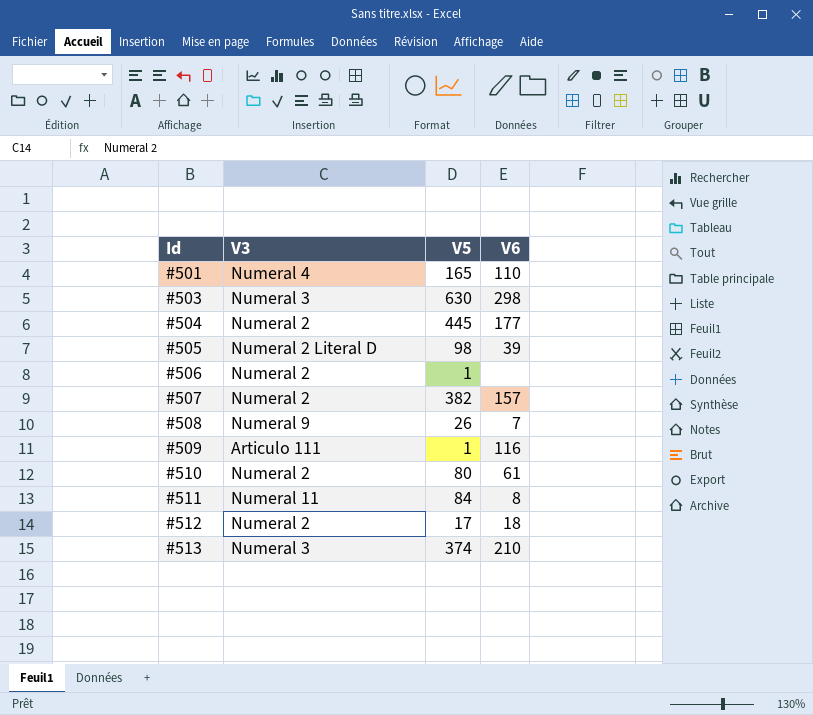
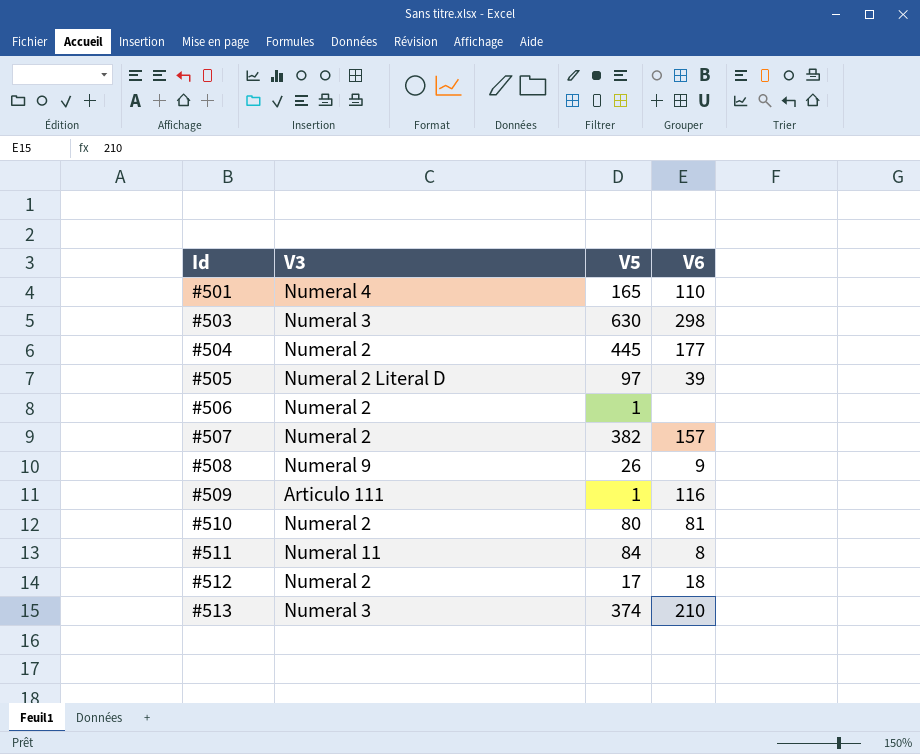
#505 | V5: 98 -> 97
#508 | V6: 7 -> 9
#510 | V6: 61 -> 81

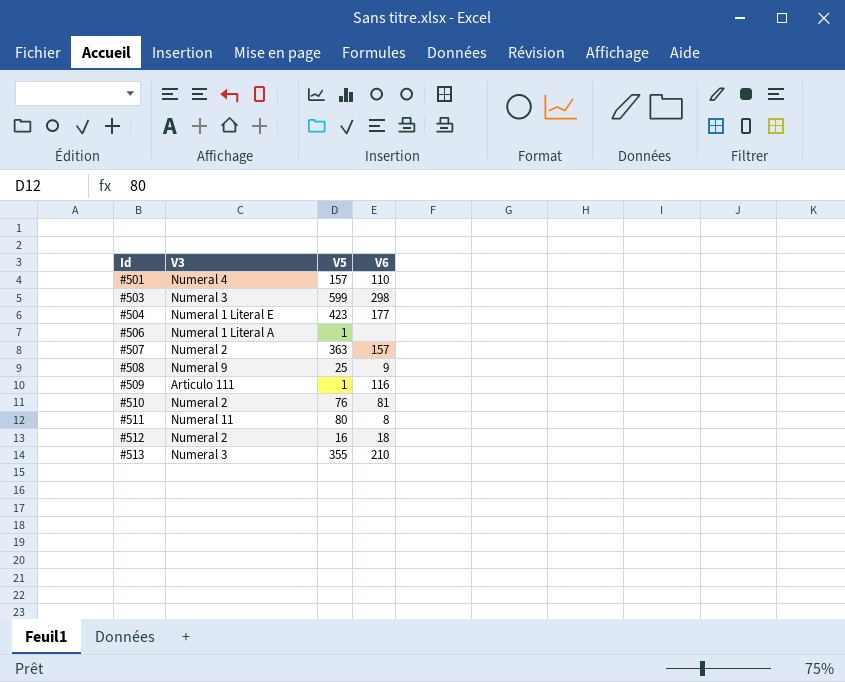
row #505: Numeral 2 Literal D | 97 | 39 -> none
#501 | V5: 165 -> 157
#503 | V5: 630 -> 599
#504 | V3: Numeral 2 -> Numeral 1 Literal E
#504 | V5: 445 -> 423
#506 | V3: Numeral 2 -> Numeral 1 Literal A
#507 | V5: 382 -> 363
#508 | V5: 26 -> 25
#510 | V5: 80 -> 76
#511 | V5: 84 -> 80
#512 | V5: 17 -> 16
#513 | V5: 374 -> 355

